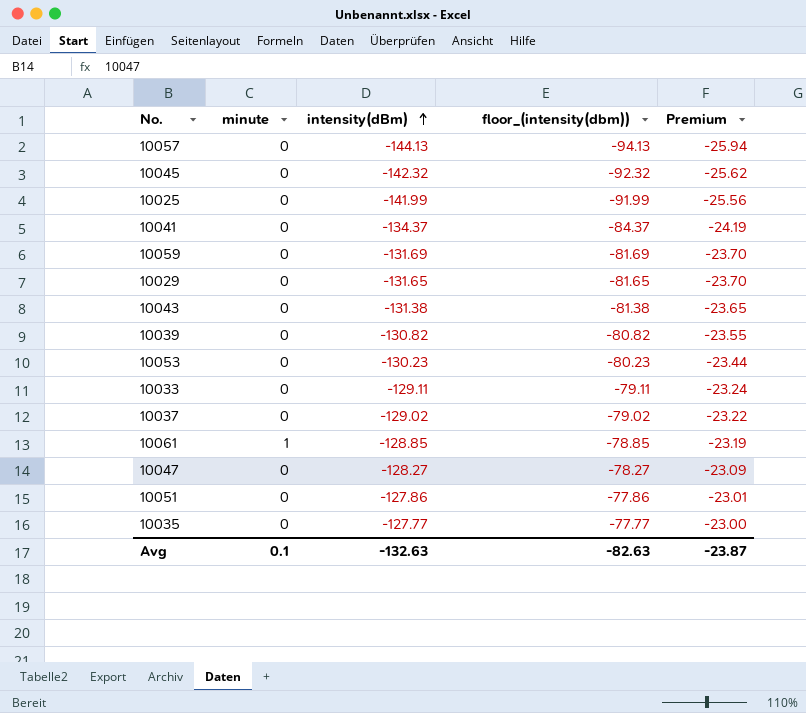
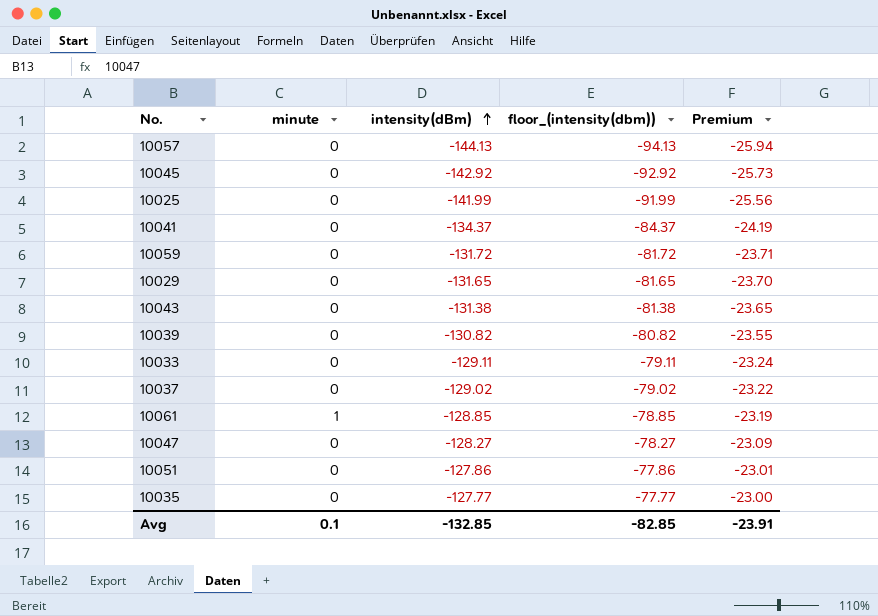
row 10053: 0 | -130.23 | -80.23 | -23.44 -> none
10045 | intensity(dBm): -142.32 -> -142.92
10045 | floor_(intensity(dbm)): -92.32 -> -92.92
10045 | Premium: -25.62 -> -25.73
10059 | intensity(dBm): -131.69 -> -131.72
10059 | floor_(intensity(dbm)): -81.69 -> -81.72
10059 | Premium: -23.70 -> -23.71
Avg | intensity(dBm): -132.63 -> -132.85
Avg | floor_(intensity(dbm)): -82.63 -> -82.85
Avg | Premium: -23.87 -> -23.91

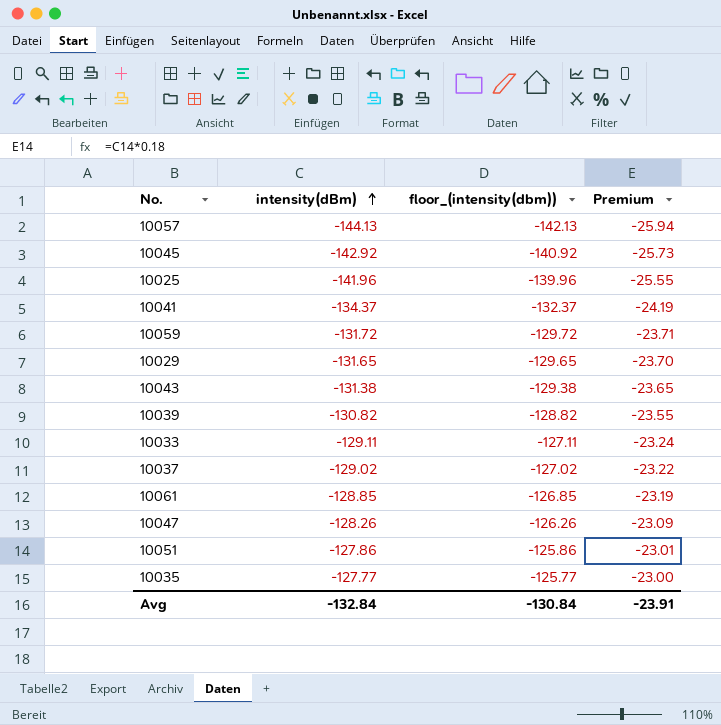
column minute | position: 2 -> none
column floor_(intensity(dbm)) | formula: [intensity(dBm)] + 50 -> [intensity(dBm)] + 2
10025 | intensity(dBm): -141.99 -> -141.96
10025 | Premium: -25.56 -> -25.55
10047 | intensity(dBm): -128.27 -> -128.26
Avg | intensity(dBm): -132.85 -> -132.84
Avg | floor_(intensity(dbm)): -82.85 -> -130.84

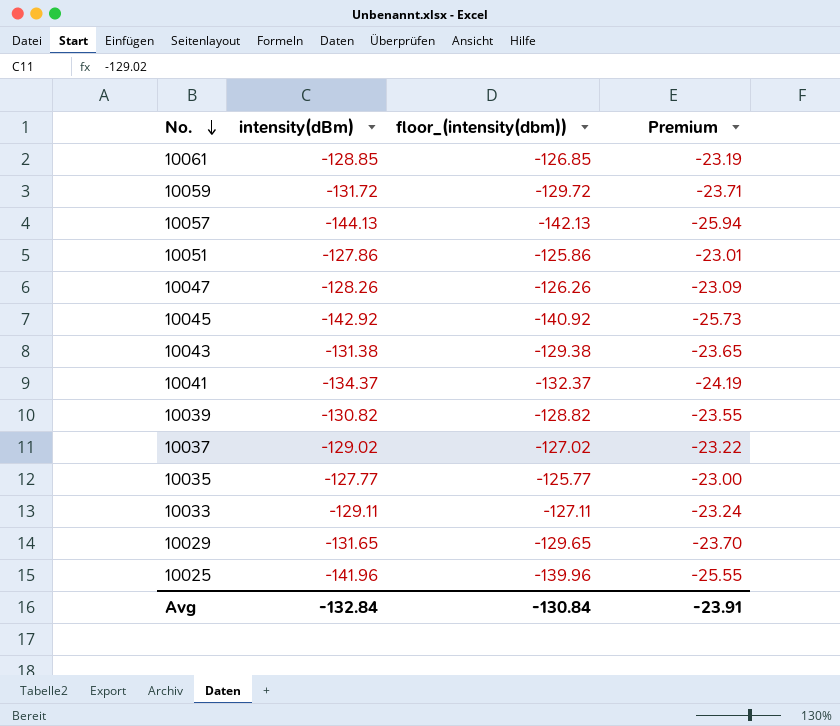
row order: intensity(dBm) ascending -> No. descending

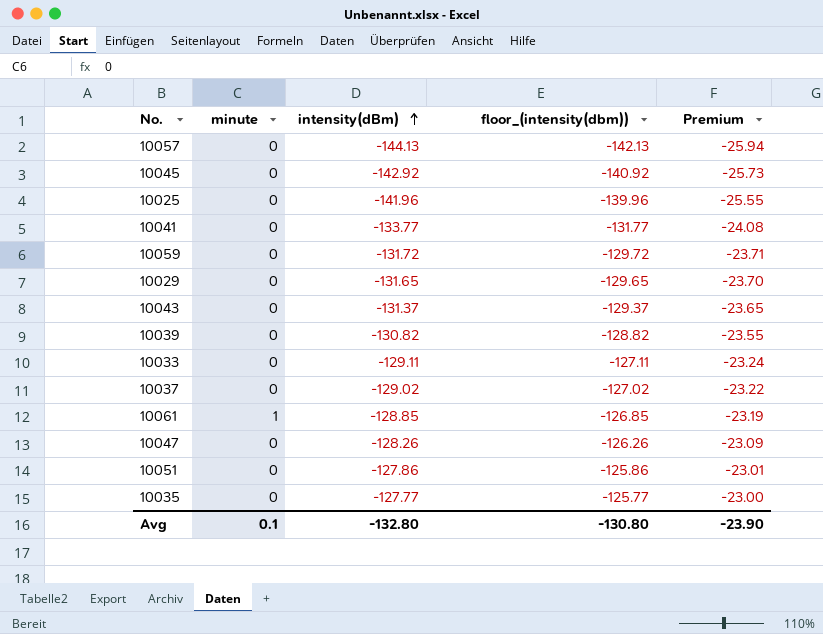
row order: No. descending -> intensity(dBm) ascending
column minute | position: none -> 2
10041 | intensity(dBm): -134.37 -> -133.77
10041 | floor_(intensity(dbm)): -132.37 -> -131.77
10041 | Premium: -24.19 -> -24.08
10043 | intensity(dBm): -131.38 -> -131.37
10043 | floor_(intensity(dbm)): -129.38 -> -129.37
Avg | intensity(dBm): -132.84 -> -132.80
Avg | floor_(intensity(dbm)): -130.84 -> -130.80
Avg | Premium: -23.91 -> -23.90

